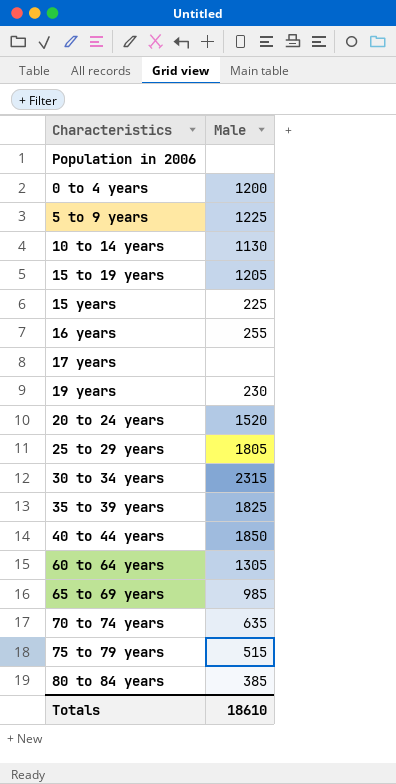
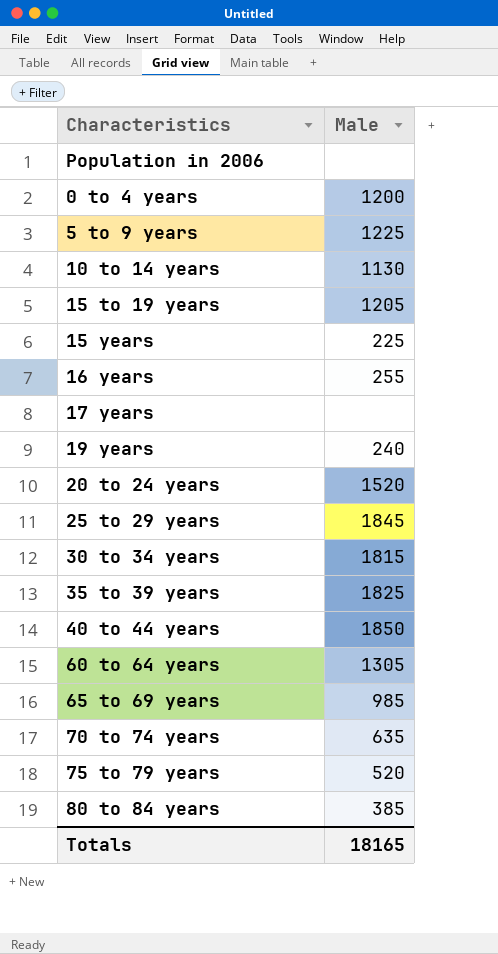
19 years | Male: 230 -> 240
25 to 29 years | Male: 1805 -> 1845
30 to 34 years | Male: 2315 -> 1815
75 to 79 years | Male: 515 -> 520
Totals | Male: 18610 -> 18165

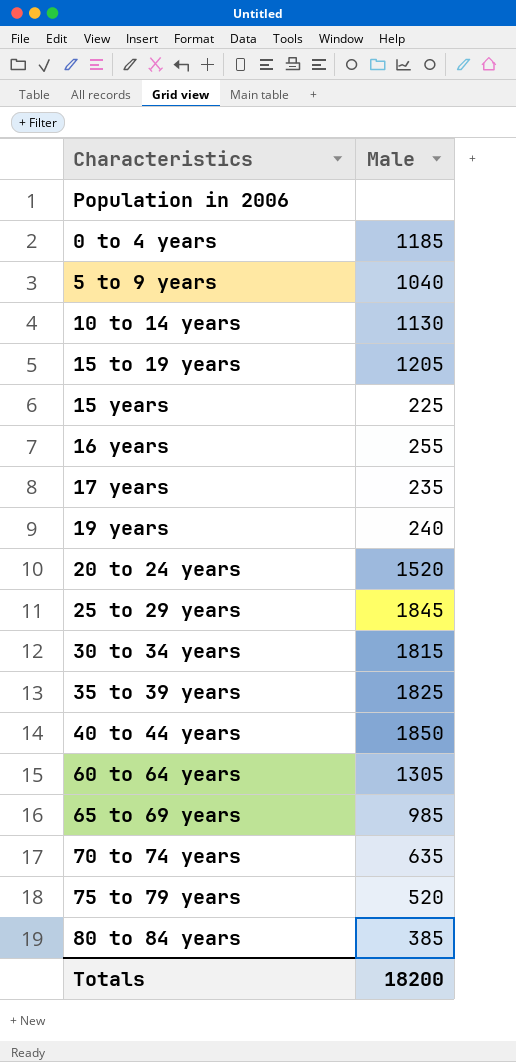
0 to 4 years | Male: 1200 -> 1185
5 to 9 years | Male: 1225 -> 1040
17 years | Male: none -> 235
Totals | Male: 18165 -> 18200

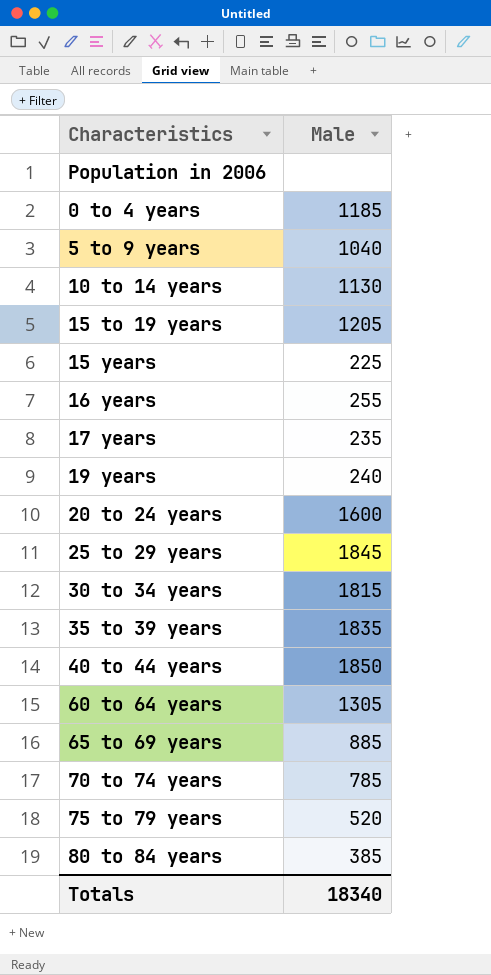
20 to 24 years | Male: 1520 -> 1600
35 to 39 years | Male: 1825 -> 1835
65 to 69 years | Male: 985 -> 885
70 to 74 years | Male: 635 -> 785
Totals | Male: 18200 -> 18340

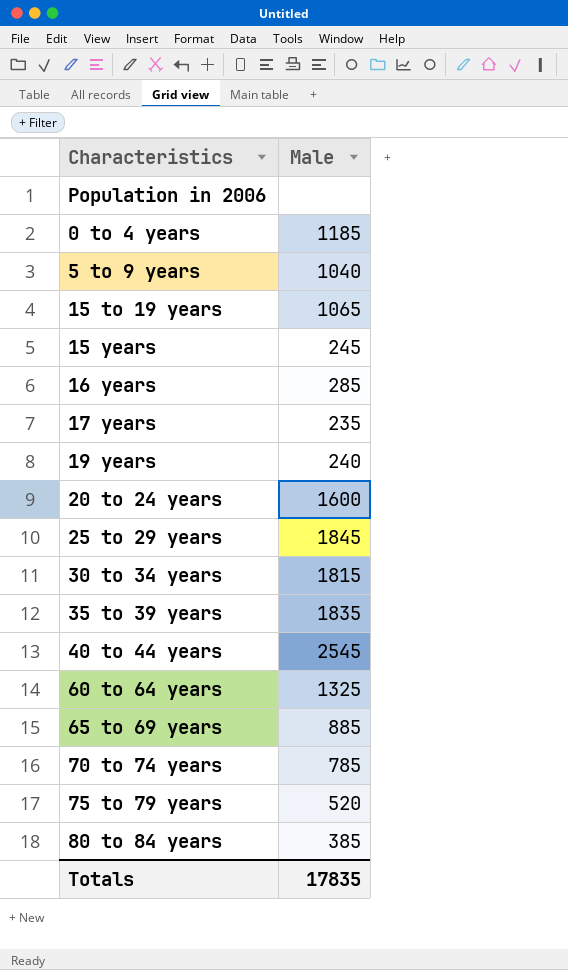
row 10 to 14 years: 1130 -> none
15 to 19 years | Male: 1205 -> 1065
15 years | Male: 225 -> 245
16 years | Male: 255 -> 285
40 to 44 years | Male: 1850 -> 2545
60 to 64 years | Male: 1305 -> 1325
Totals | Male: 18340 -> 17835

